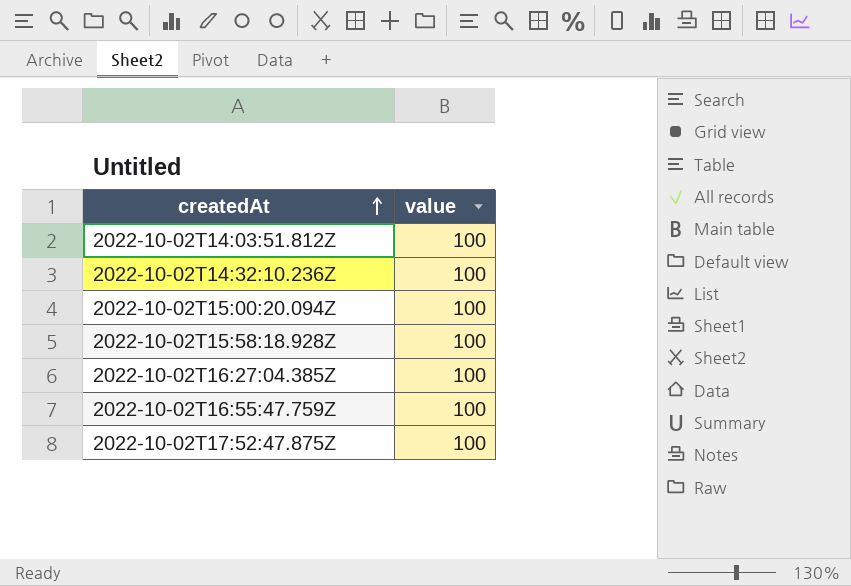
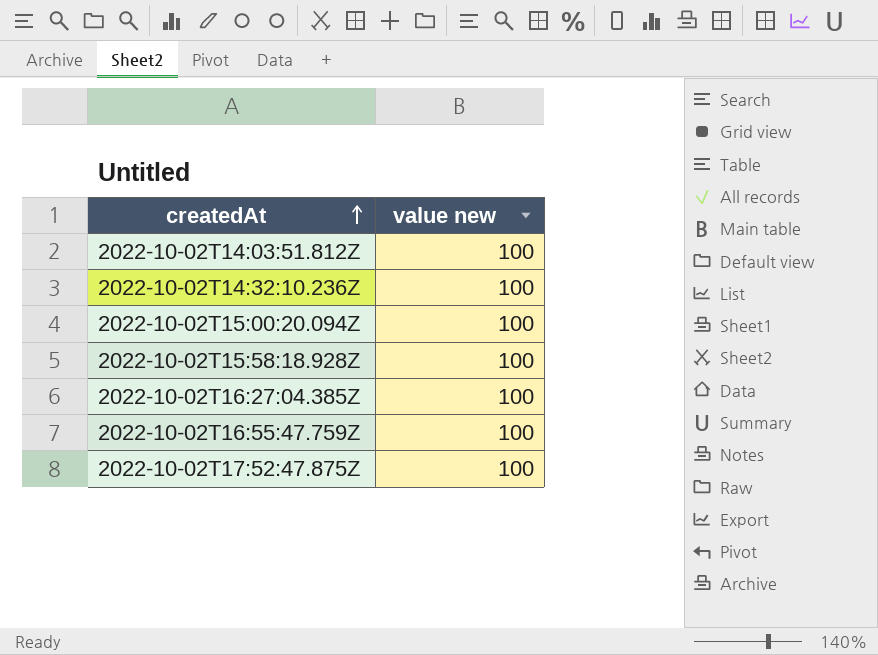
column name: value -> value new

